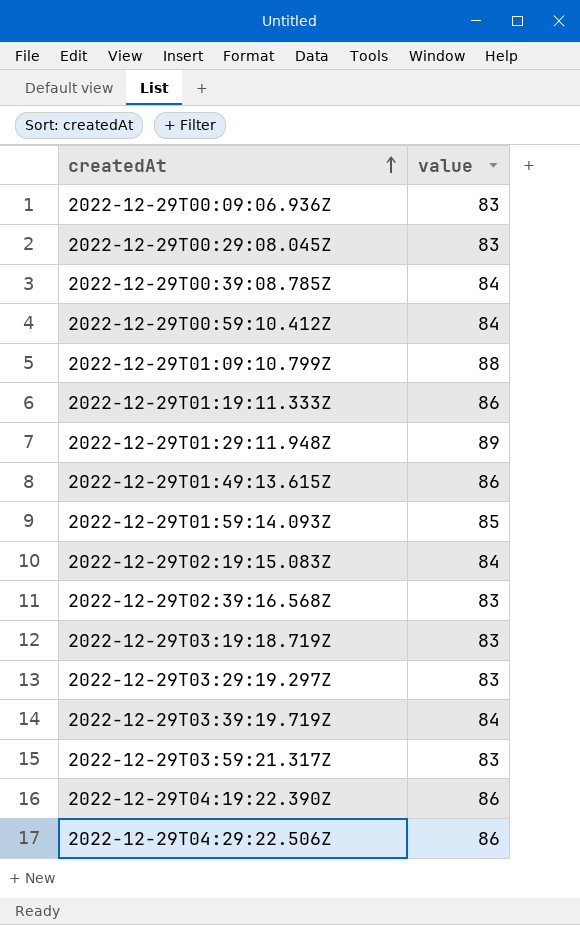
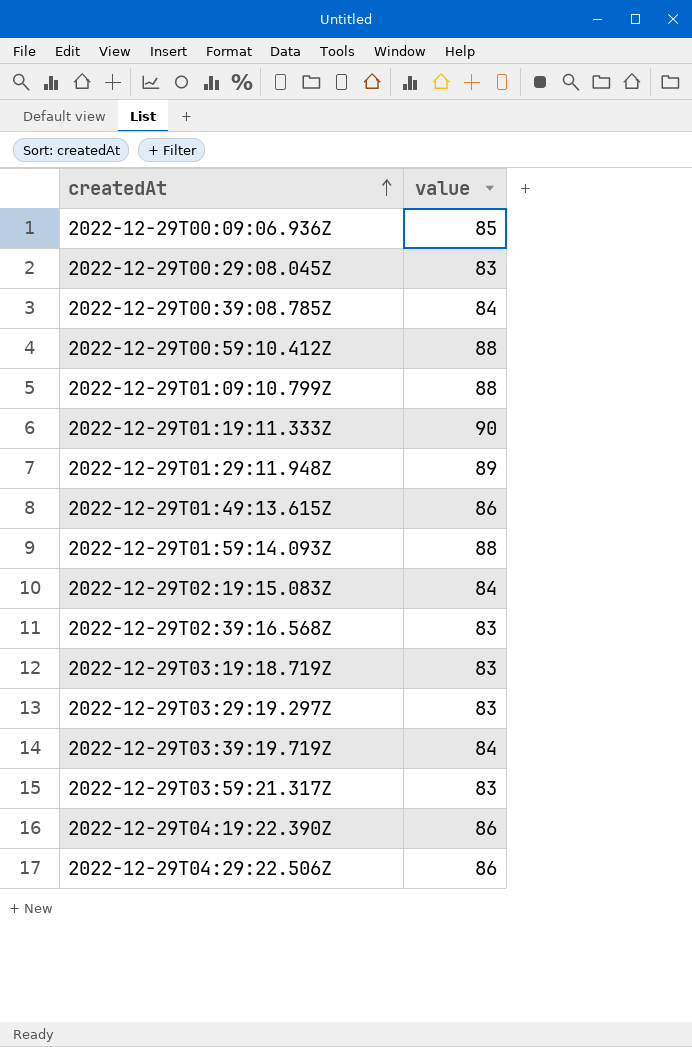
2022-12-29T00:09:06.936Z | value: 83 -> 85
2022-12-29T00:59:10.412Z | value: 84 -> 88
2022-12-29T01:19:11.333Z | value: 86 -> 90
2022-12-29T01:59:14.093Z | value: 85 -> 88

